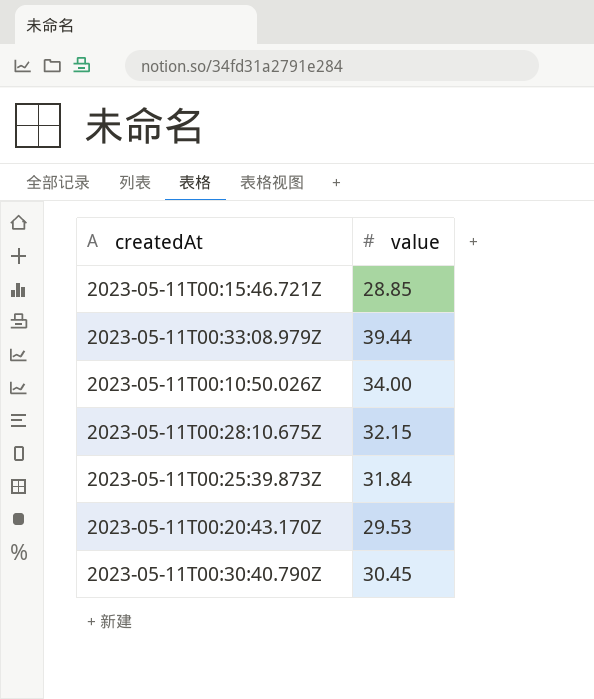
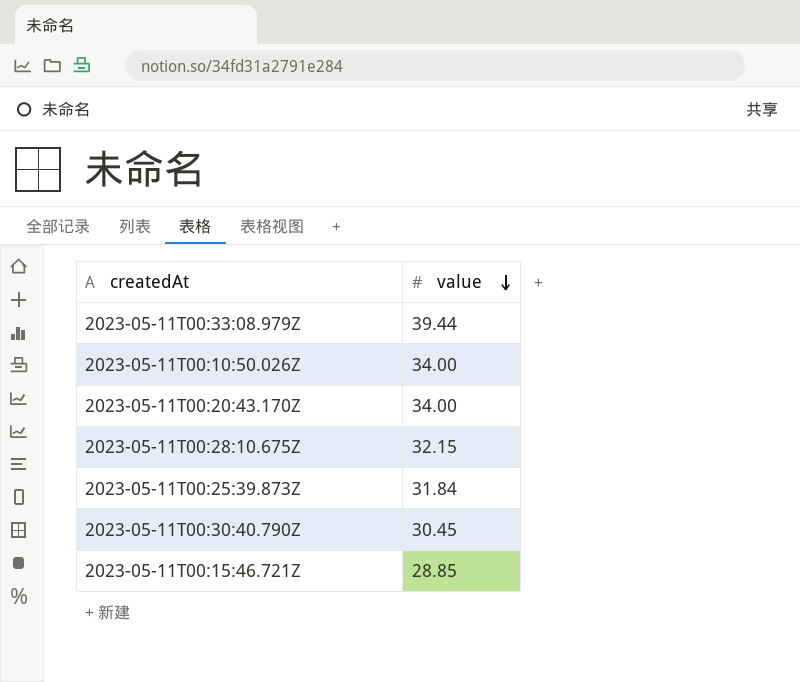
row order: none -> value descending
2023-05-11T00:20:43.170Z | value: 29.53 -> 34.00

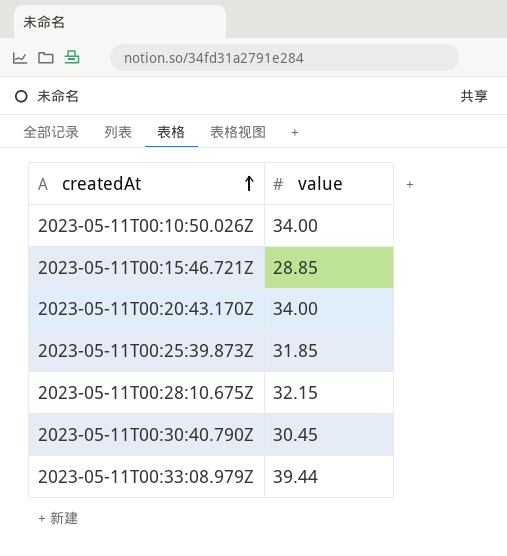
row order: value descending -> createdAt ascending
2023-05-11T00:25:39.873Z | value: 31.84 -> 31.85

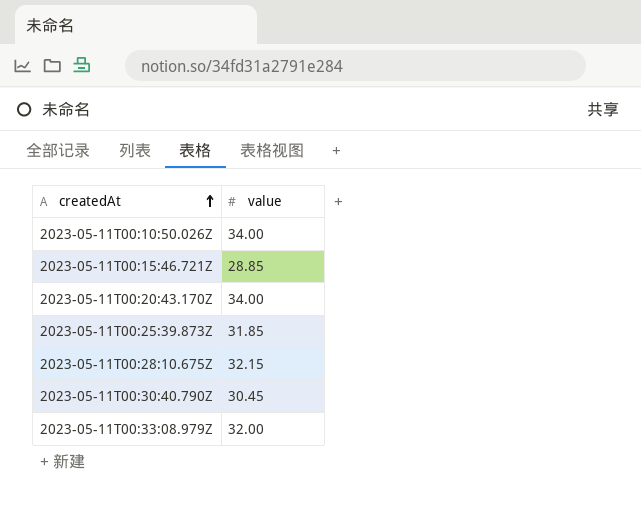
2023-05-11T00:33:08.979Z | value: 39.44 -> 32.00

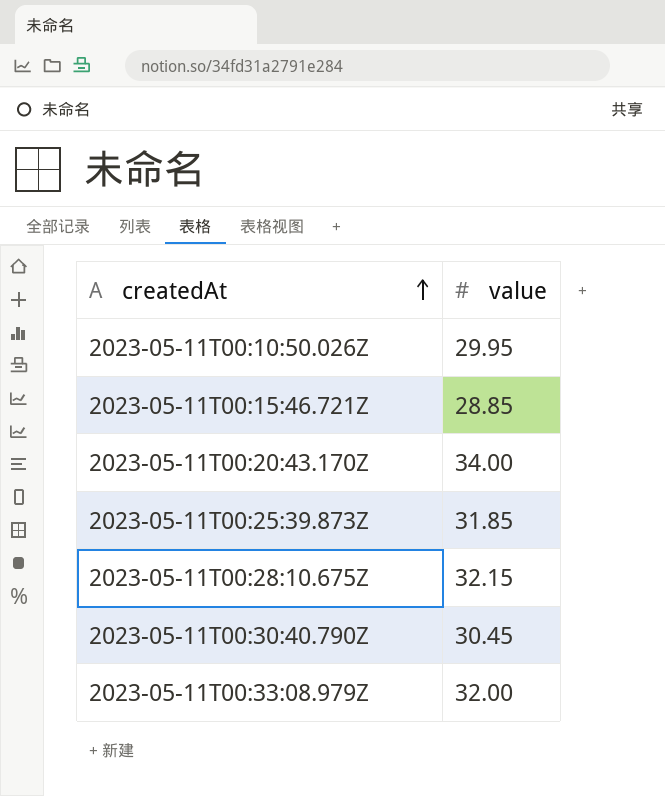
2023-05-11T00:10:50.026Z | value: 34.00 -> 29.95

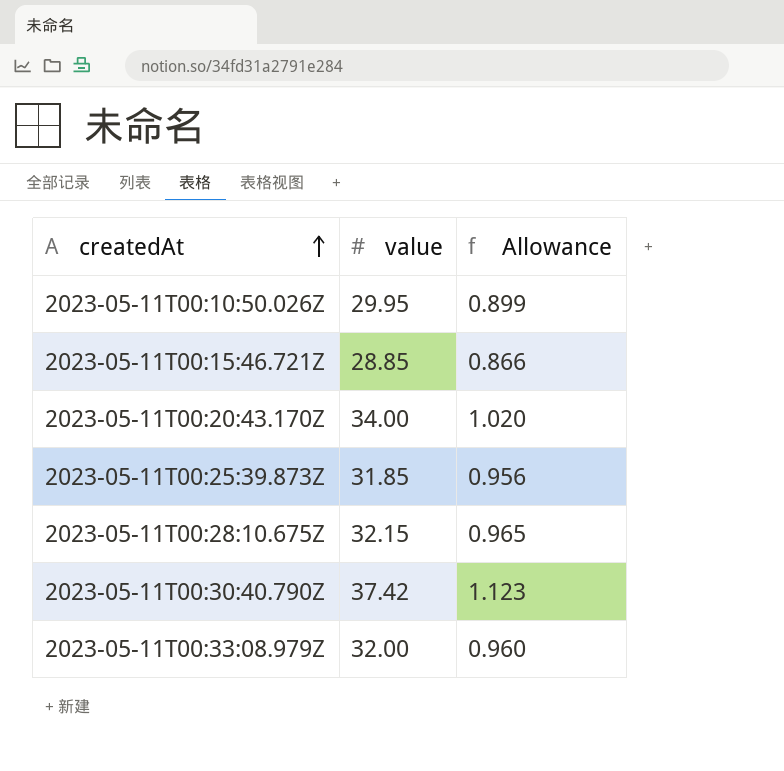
column Allowance | formula: none -> [value] * 0.03
2023-05-11T00:30:40.790Z | value: 30.45 -> 37.42

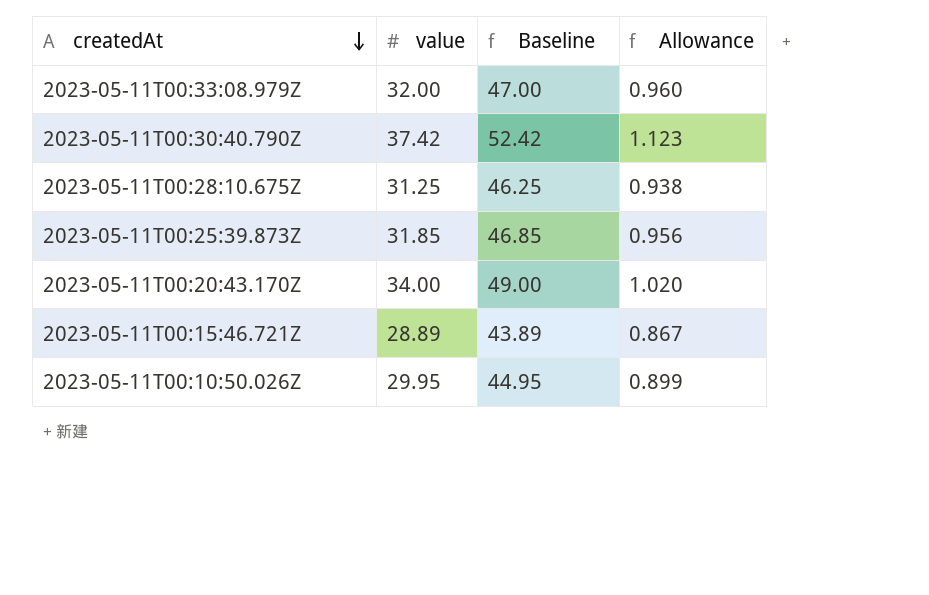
row order: createdAt ascending -> createdAt descending
column Baseline | formula: none -> [value] + 15
2023-05-11T00:28:10.675Z | value: 32.15 -> 31.25
2023-05-11T00:28:10.675Z | Allowance: 0.965 -> 0.938
2023-05-11T00:15:46.721Z | value: 28.85 -> 28.89
2023-05-11T00:15:46.721Z | Allowance: 0.866 -> 0.867

